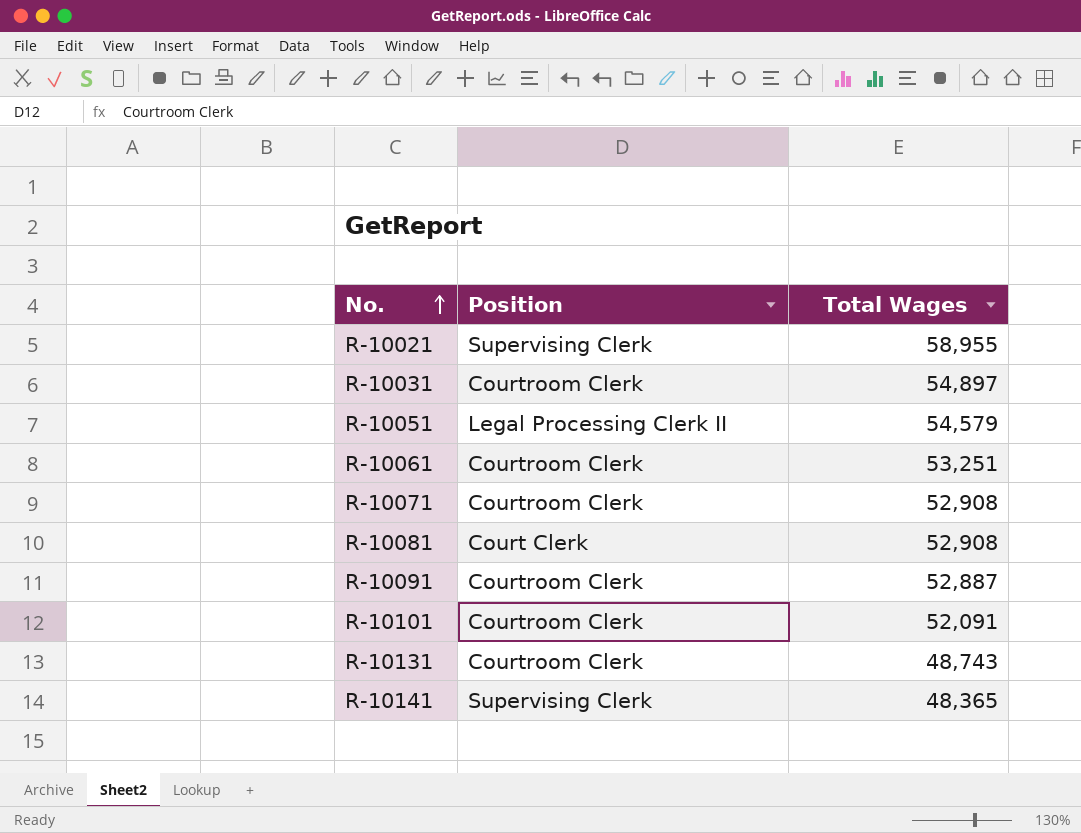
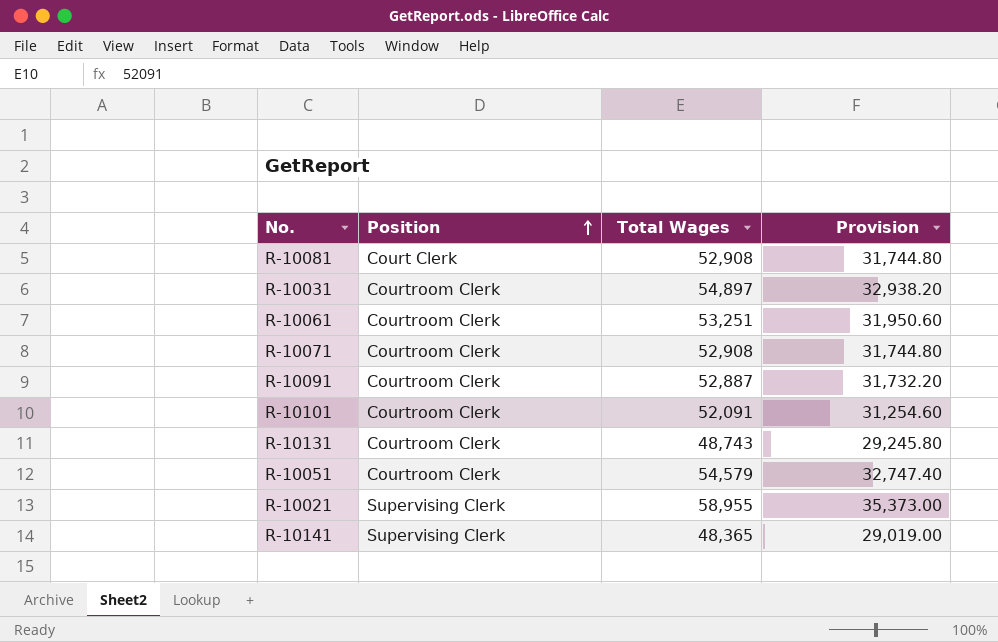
row order: No. ascending -> Position ascending
column Provision | formula: none -> [Total Wages] * 0.6
R-10051 | Position: Legal Processing Clerk II -> Courtroom Clerk

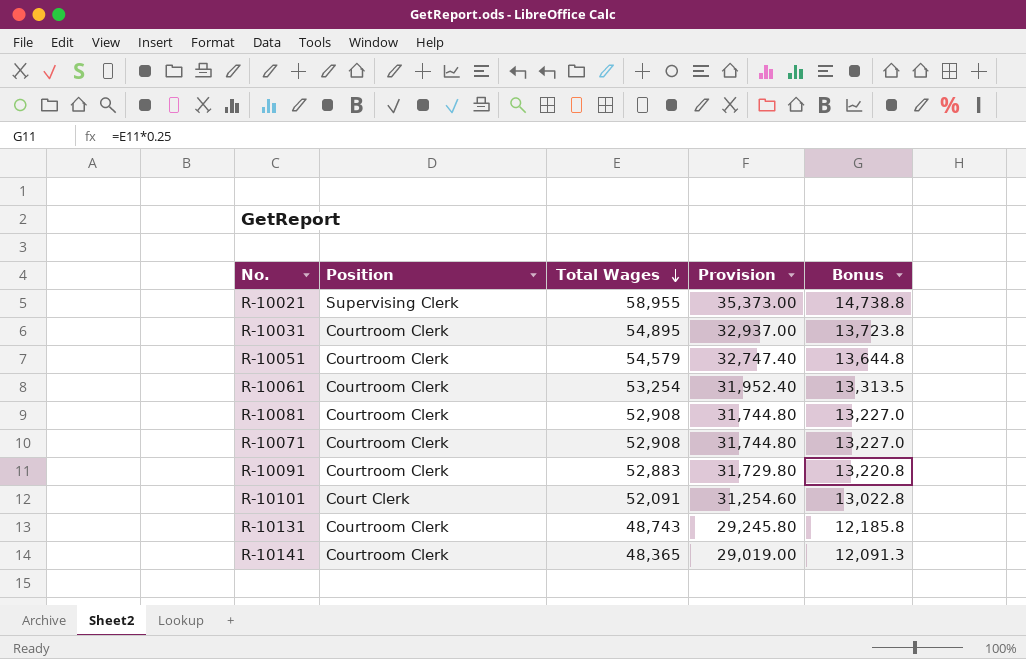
row order: Position ascending -> Total Wages descending
column Bonus | formula: none -> [Total Wages] * 0.25
R-10031 | Total Wages: 54,897 -> 54,895
R-10031 | Provision: 32,938.20 -> 32,937.00
R-10061 | Total Wages: 53,251 -> 53,254
R-10061 | Provision: 31,950.60 -> 31,952.40
R-10081 | Position: Court Clerk -> Courtroom Clerk
R-10091 | Total Wages: 52,887 -> 52,883
R-10091 | Provision: 31,732.20 -> 31,729.80
R-10101 | Position: Courtroom Clerk -> Court Clerk
R-10141 | Position: Supervising Clerk -> Courtroom Clerk

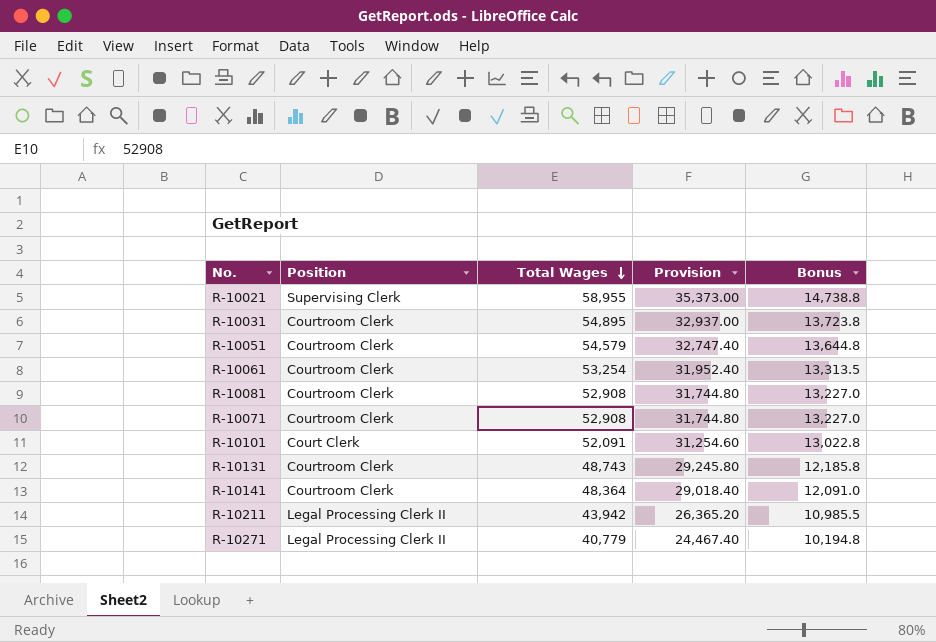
row R-10091: Courtroom Clerk | 52,883 | 31,729.80 | 13,220.8 -> none
R-10141 | Total Wages: 48,365 -> 48,364
R-10141 | Provision: 29,019.00 -> 29,018.40
R-10141 | Bonus: 12,091.3 -> 12,091.0
row R-10211: none -> Legal Processing Clerk II | 43,942 | 26,365.20 | 10,985.5
row R-10271: none -> Legal Processing Clerk II | 40,779 | 24,467.40 | 10,194.8

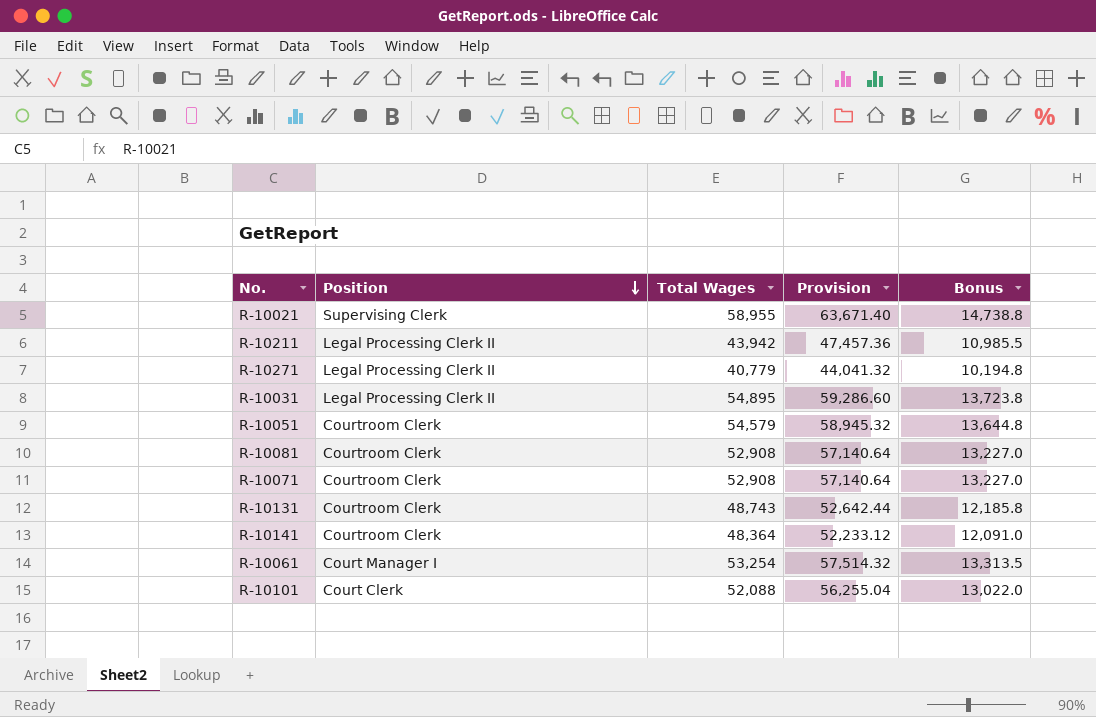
row order: Total Wages descending -> Position descending
column Provision | formula: [Total Wages] * 0.6 -> [Total Wages] * 1.08
R-10031 | Position: Courtroom Clerk -> Legal Processing Clerk II
R-10061 | Position: Courtroom Clerk -> Court Manager I
R-10101 | Total Wages: 52,091 -> 52,088
R-10101 | Bonus: 13,022.8 -> 13,022.0

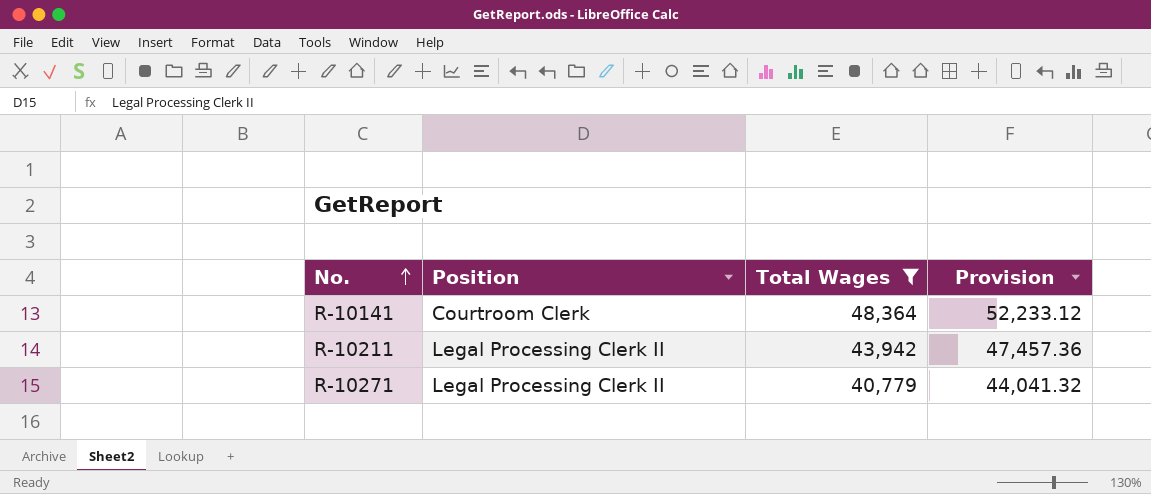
filter: none -> Total Wages <= 48,364
row order: Position descending -> No. ascending
column Bonus | formula: [Total Wages] * 0.25 -> none

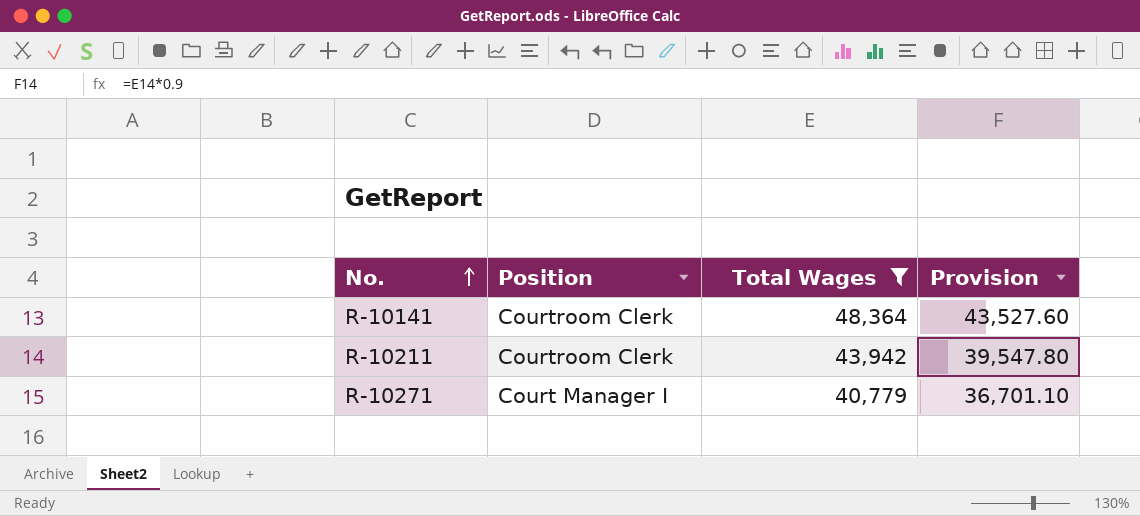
column Provision | formula: [Total Wages] * 1.08 -> [Total Wages] * 0.9
R-10211 | Position: Legal Processing Clerk II -> Courtroom Clerk
R-10271 | Position: Legal Processing Clerk II -> Court Manager I

